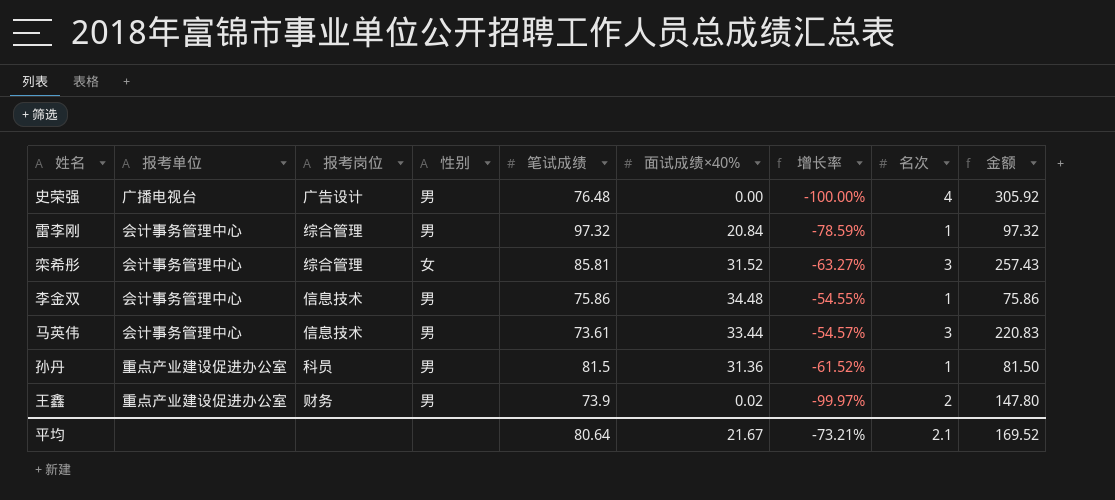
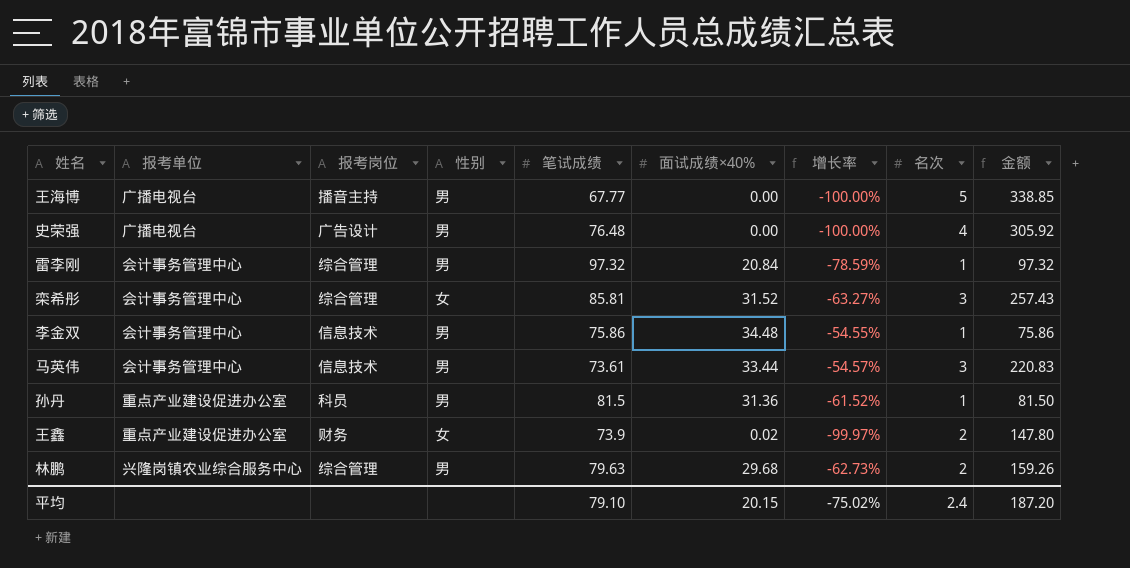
row 王海博: none -> 广播电视台 | 播音主持 | 男 | 67.77 | 0.00 | -100.00% | 5 | 338.85
王鑫 | 性别: 男 -> 女
row 林鹏: none -> 兴隆岗镇农业综合服务中心 | 综合管理 | 男 | 79.63 | 29.68 | -62.73% | 2 | 159.26
平均 | 笔试成绩: 80.64 -> 79.10
平均 | 面试成绩×40%: 21.67 -> 20.15
平均 | 增长率: -73.21% -> -75.02%
平均 | 名次: 2.1 -> 2.4
平均 | 金额: 169.52 -> 187.20

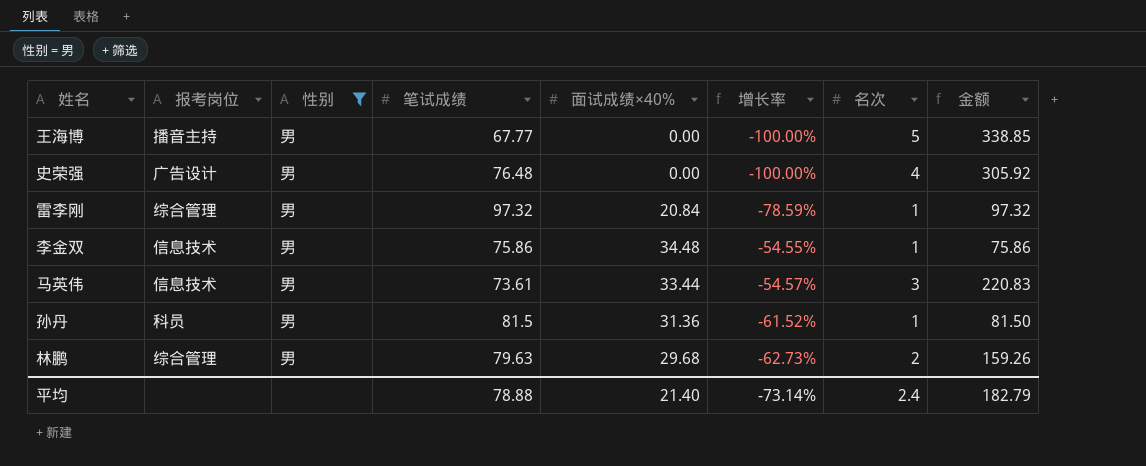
filter: none -> 性别 = 男
column 报考单位 | position: 2 -> none
平均 | 笔试成绩: 79.10 -> 78.88
平均 | 面试成绩×40%: 20.15 -> 21.40
平均 | 增长率: -75.02% -> -73.14%
平均 | 金额: 187.20 -> 182.79

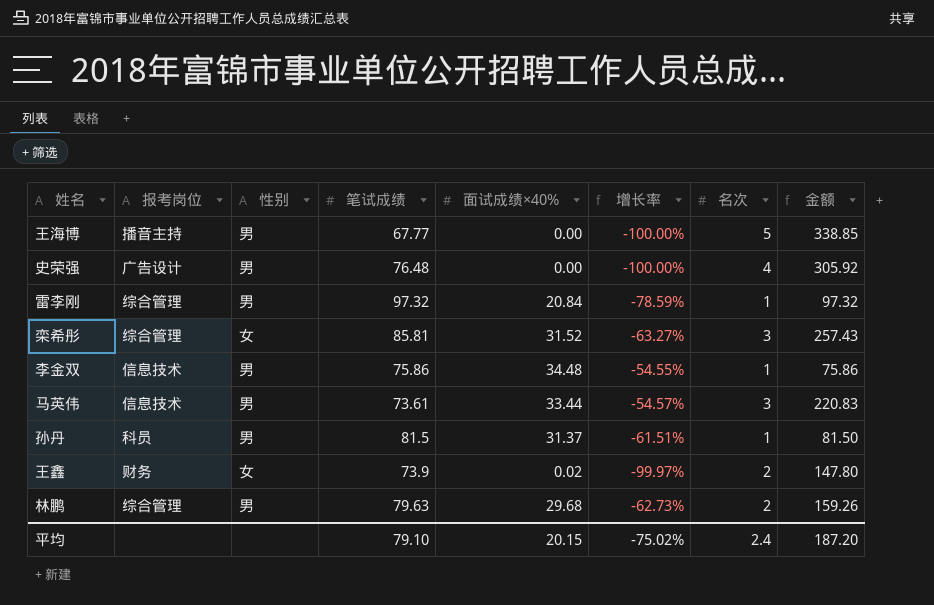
filter: 性别 = 男 -> none
孙丹 | 面试成绩×40%: 31.36 -> 31.37
孙丹 | 增长率: -61.52% -> -61.51%
平均 | 笔试成绩: 78.88 -> 79.10
平均 | 面试成绩×40%: 21.40 -> 20.15
平均 | 增长率: -73.14% -> -75.02%
平均 | 金额: 182.79 -> 187.20

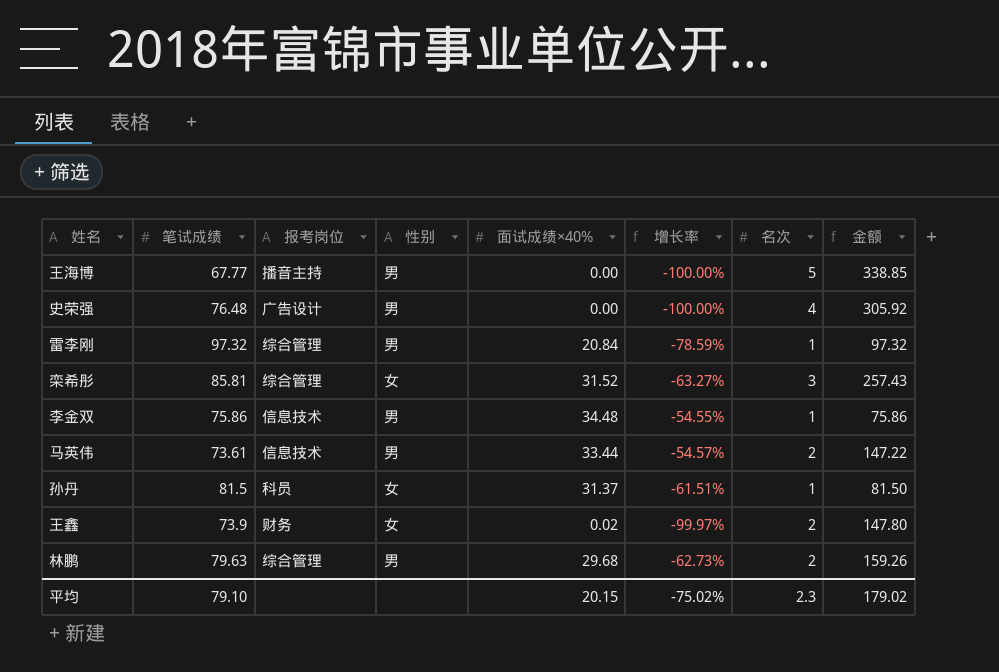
column 笔试成绩 | position: 4 -> 2
马英伟 | 名次: 3 -> 2
马英伟 | 金额: 220.83 -> 147.22
孙丹 | 性别: 男 -> 女
平均 | 名次: 2.4 -> 2.3
平均 | 金额: 187.20 -> 179.02

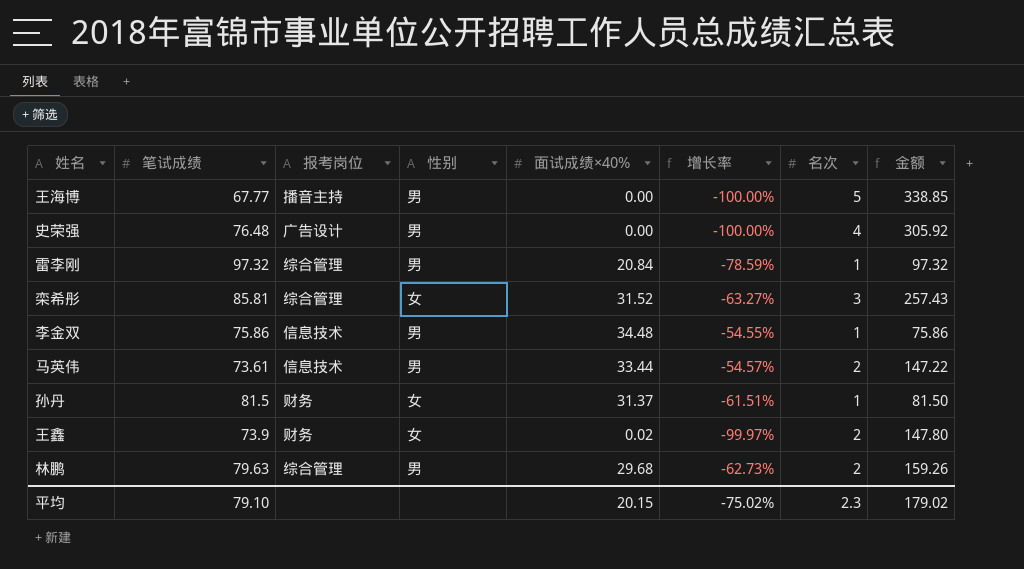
孙丹 | 报考岗位: 科员 -> 财务

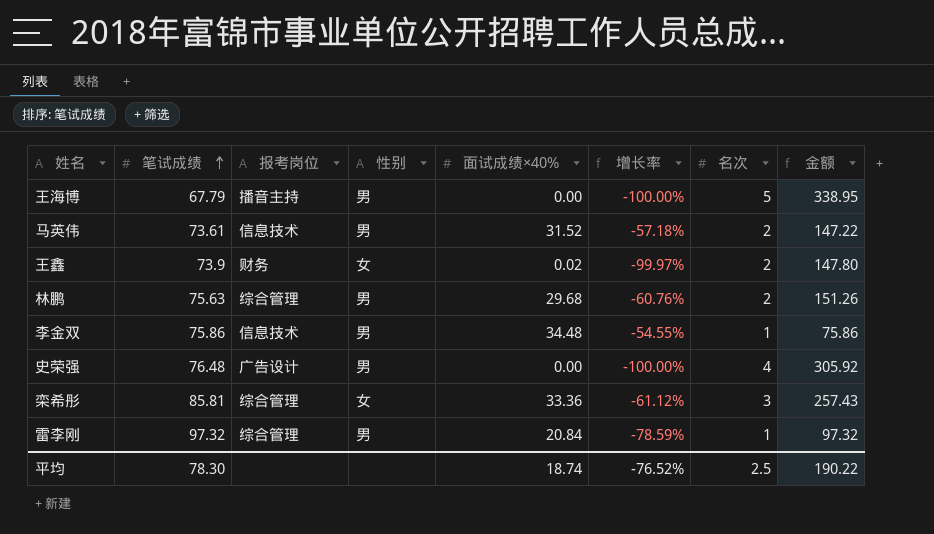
row order: none -> 笔试成绩 ascending
row 孙丹: 81.5 | 财务 | 女 | 31.37 | -61.51% | 1 | 81.50 -> none
王海博 | 笔试成绩: 67.77 -> 67.79
王海博 | 金额: 338.85 -> 338.95
马英伟 | 面试成绩×40%: 33.44 -> 31.52
马英伟 | 增长率: -54.57% -> -57.18%
林鹏 | 笔试成绩: 79.63 -> 75.63
林鹏 | 增长率: -62.73% -> -60.76%
林鹏 | 金额: 159.26 -> 151.26
栾希彤 | 面试成绩×40%: 31.52 -> 33.36
栾希彤 | 增长率: -63.27% -> -61.12%
平均 | 笔试成绩: 79.10 -> 78.30
平均 | 面试成绩×40%: 20.15 -> 18.74
平均 | 增长率: -75.02% -> -76.52%
平均 | 名次: 2.3 -> 2.5
平均 | 金额: 179.02 -> 190.22

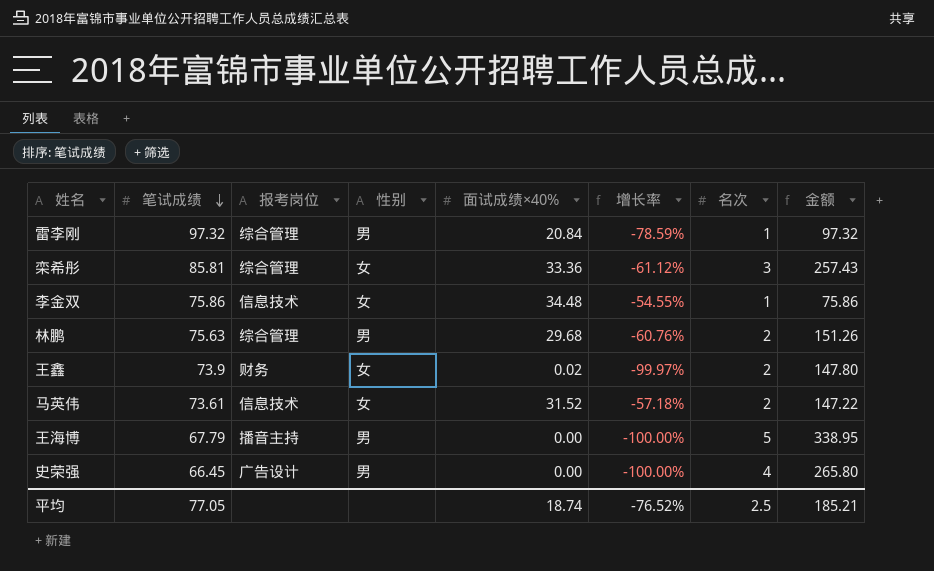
row order: 笔试成绩 ascending -> 笔试成绩 descending
李金双 | 性别: 男 -> 女
马英伟 | 性别: 男 -> 女
史荣强 | 笔试成绩: 76.48 -> 66.45
史荣强 | 金额: 305.92 -> 265.80
平均 | 笔试成绩: 78.30 -> 77.05
平均 | 金额: 190.22 -> 185.21

